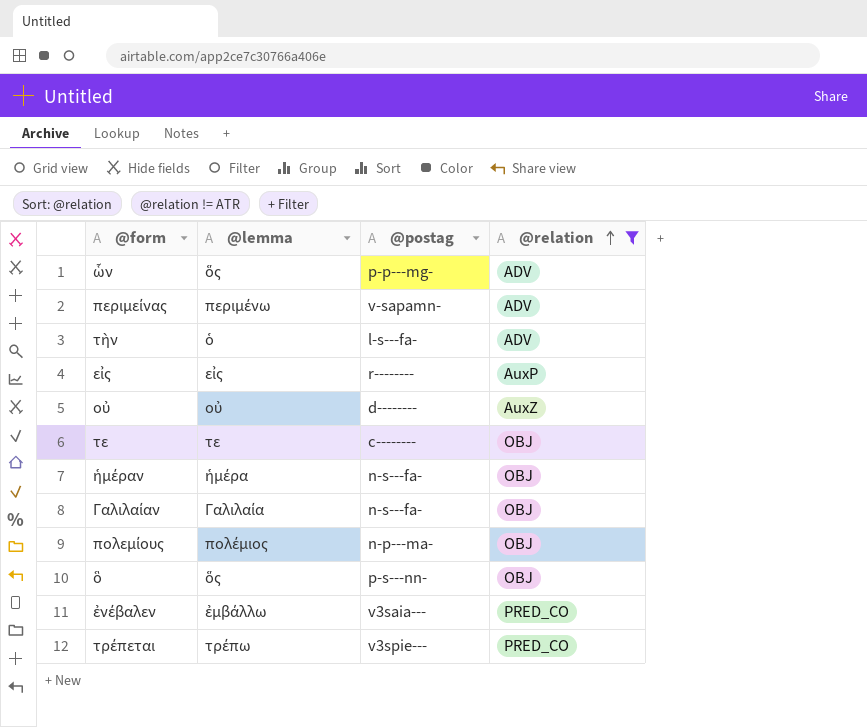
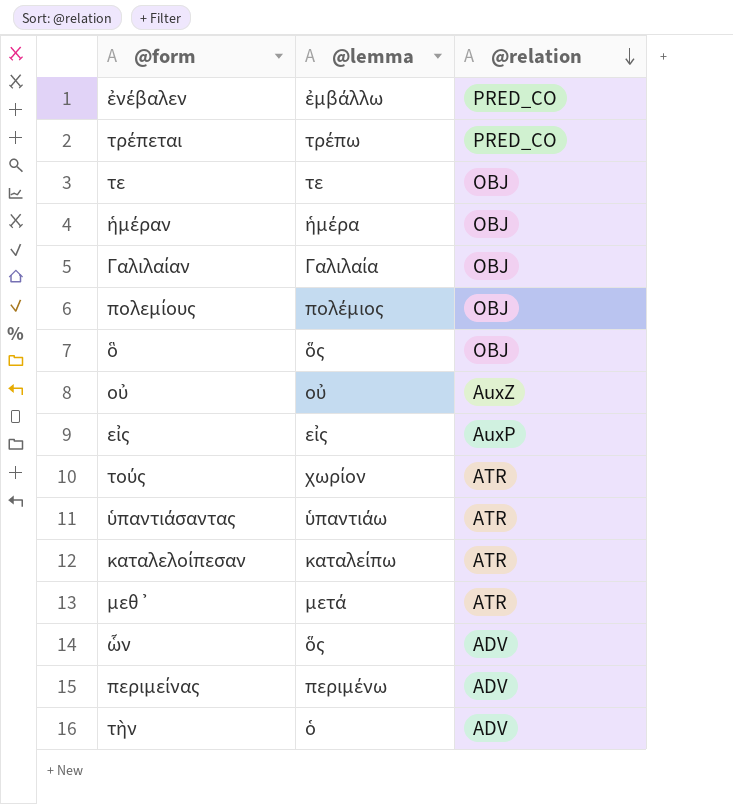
filter: @relation != ATR -> none
row order: @relation ascending -> @relation descending
column @postag | position: 3 -> none

